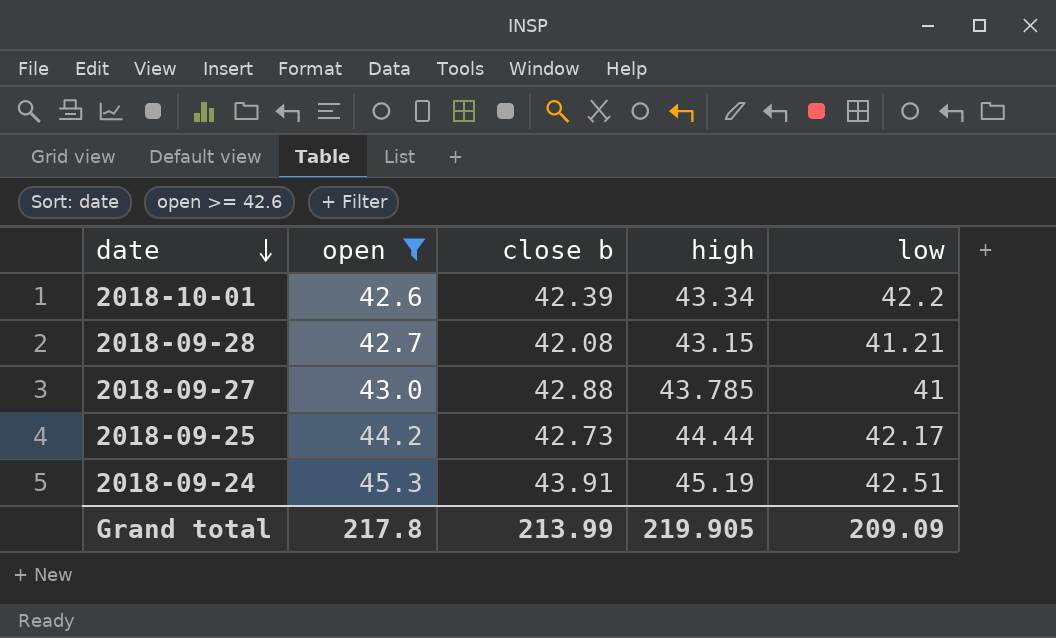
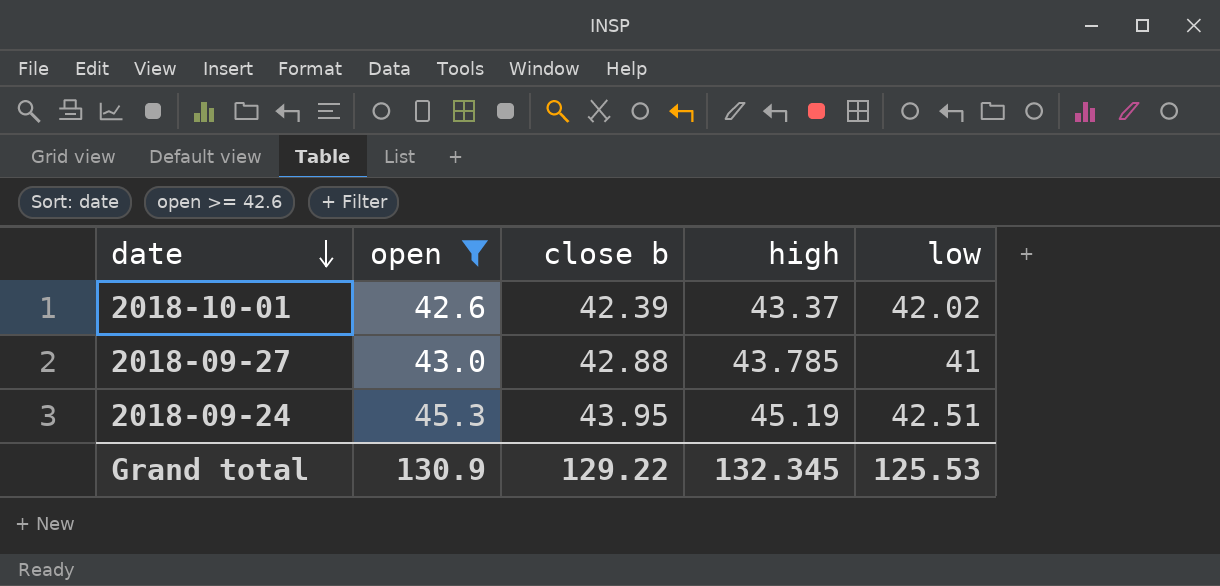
row 2018-09-28: 42.7 | 42.08 | 43.15 | 41.21 -> none
row 2018-09-25: 44.2 | 42.73 | 44.44 | 42.17 -> none
2018-10-01 | high: 43.34 -> 43.37
2018-10-01 | low: 42.2 -> 42.02
2018-09-24 | close b: 43.91 -> 43.95
Grand total | open: 217.8 -> 130.9
Grand total | close b: 213.99 -> 129.22
Grand total | high: 219.905 -> 132.345
Grand total | low: 209.09 -> 125.53

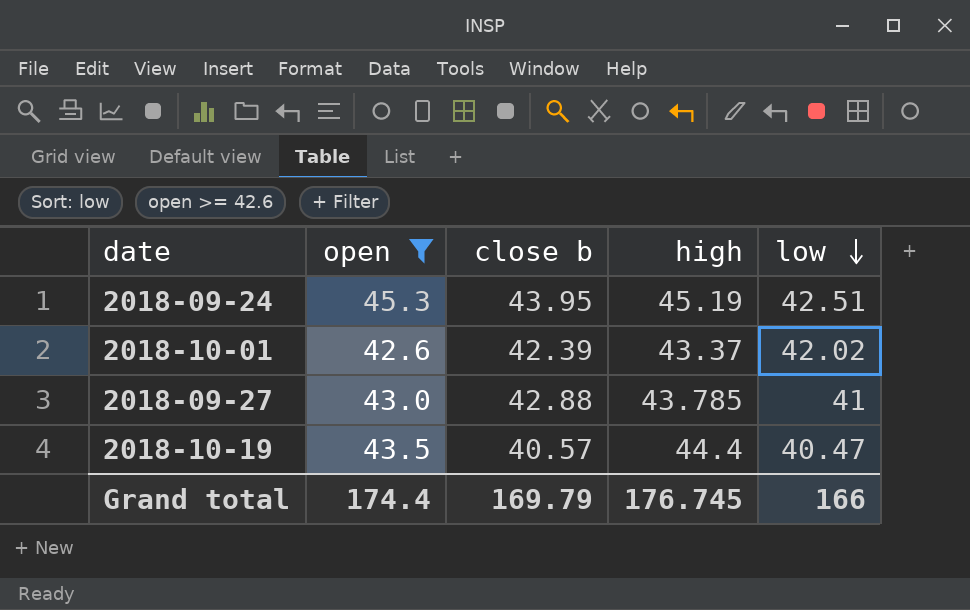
row order: date descending -> low descending
row 2018-10-19: none -> 43.5 | 40.57 | 44.4 | 40.47
Grand total | open: 130.9 -> 174.4
Grand total | close b: 129.22 -> 169.79
Grand total | high: 132.345 -> 176.745
Grand total | low: 125.53 -> 166

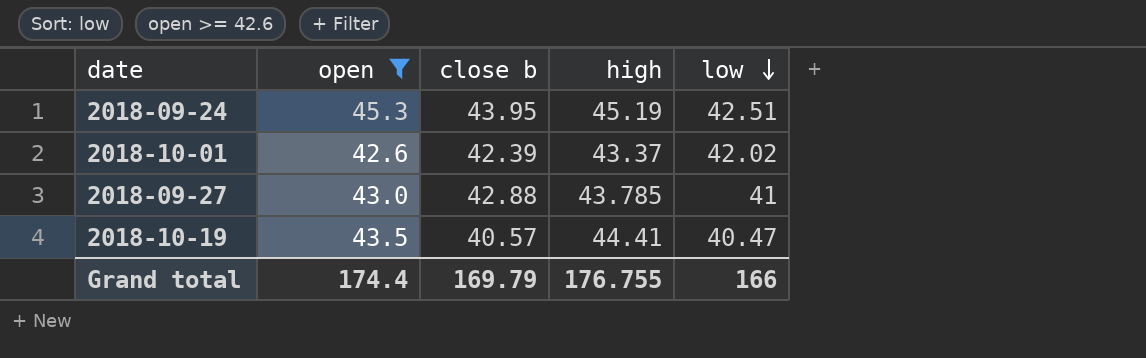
2018-10-19 | high: 44.4 -> 44.41
Grand total | high: 176.745 -> 176.755

